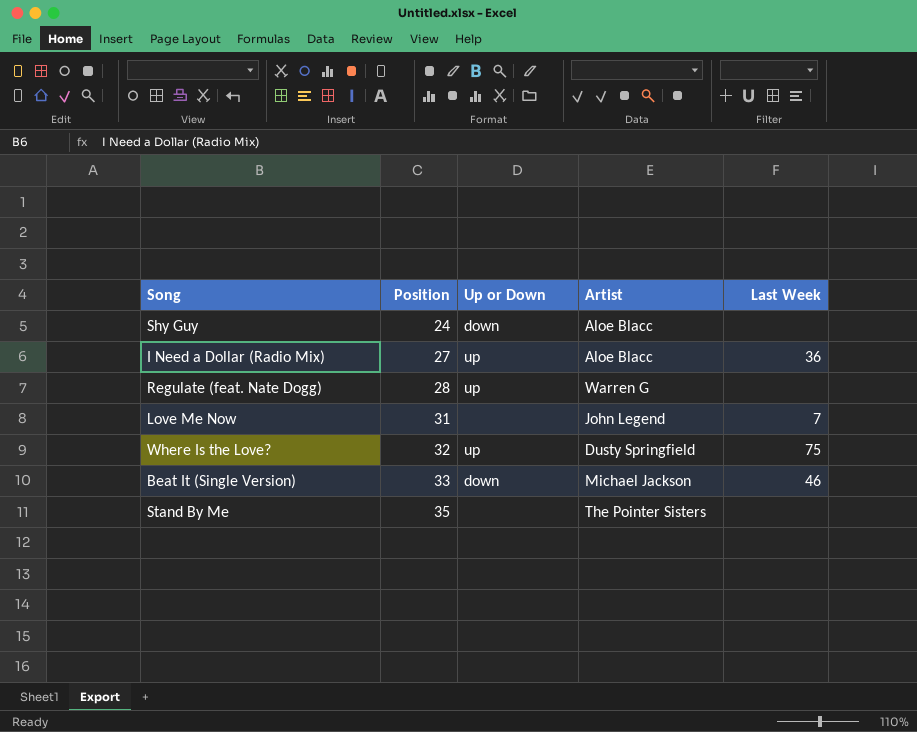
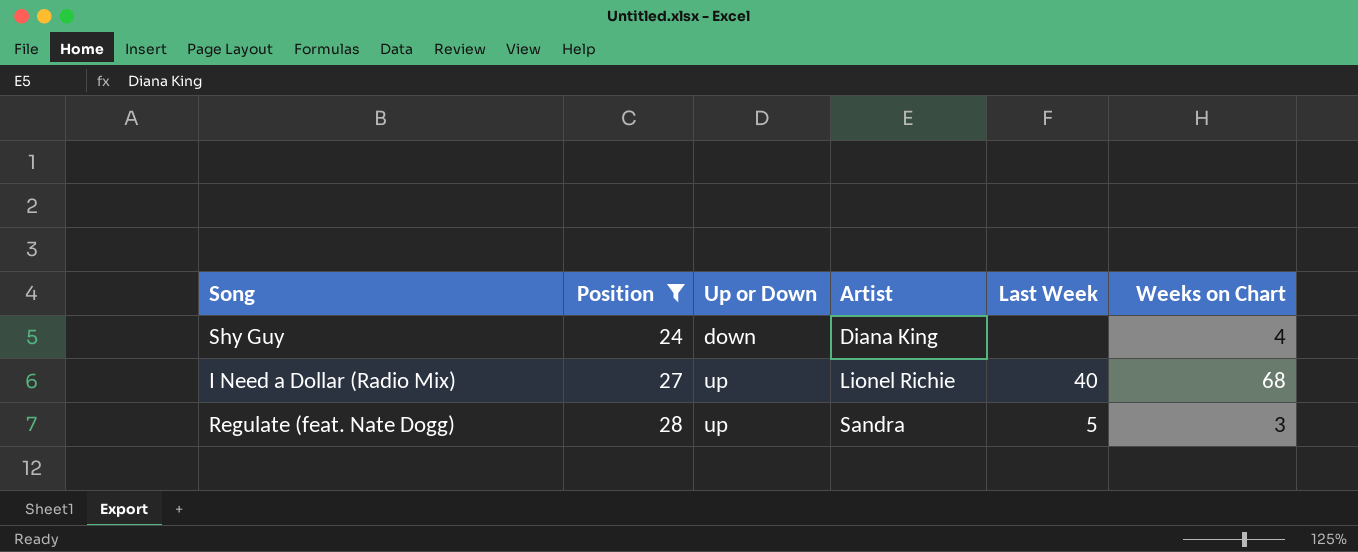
filter: none -> Position <= 28
column Weeks on Chart | position: none -> 6
Shy Guy | Artist: Aloe Blacc -> Diana King
I Need a Dollar (Radio Mix) | Artist: Aloe Blacc -> Lionel Richie
I Need a Dollar (Radio Mix) | Last Week: 36 -> 40
Regulate (feat. Nate Dogg) | Artist: Warren G -> Sandra
Regulate (feat. Nate Dogg) | Last Week: none -> 5

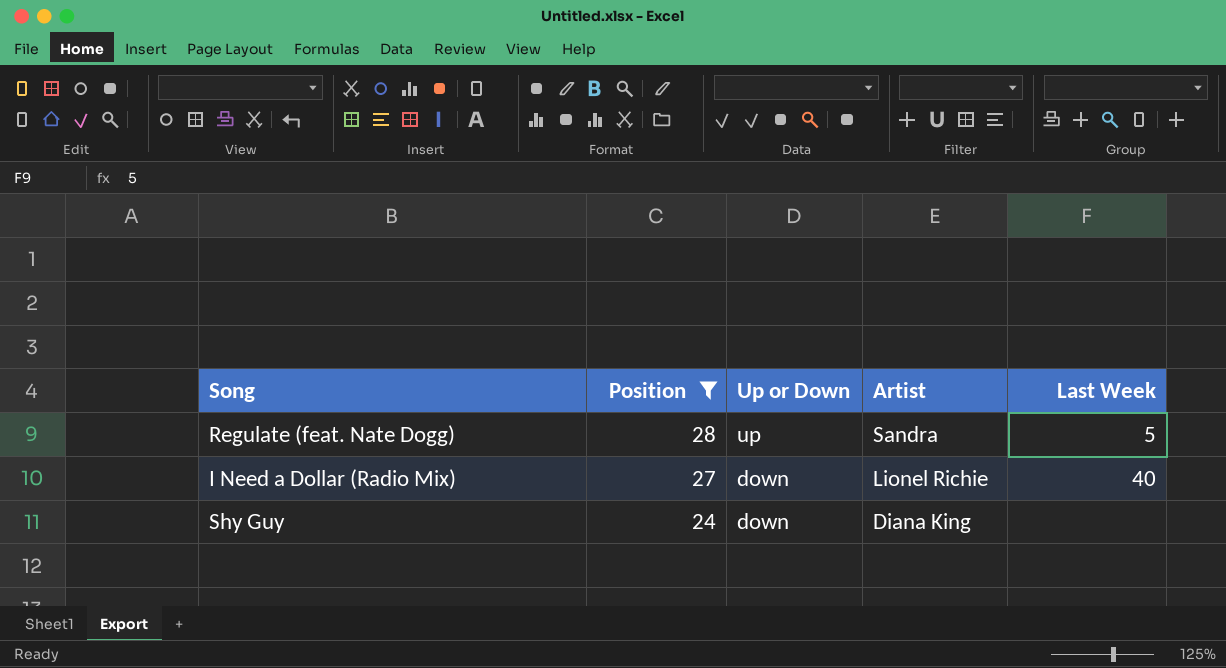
row order: Position ascending -> Position descending
column Weeks on Chart | position: 6 -> none
I Need a Dollar (Radio Mix) | Up or Down: up -> down

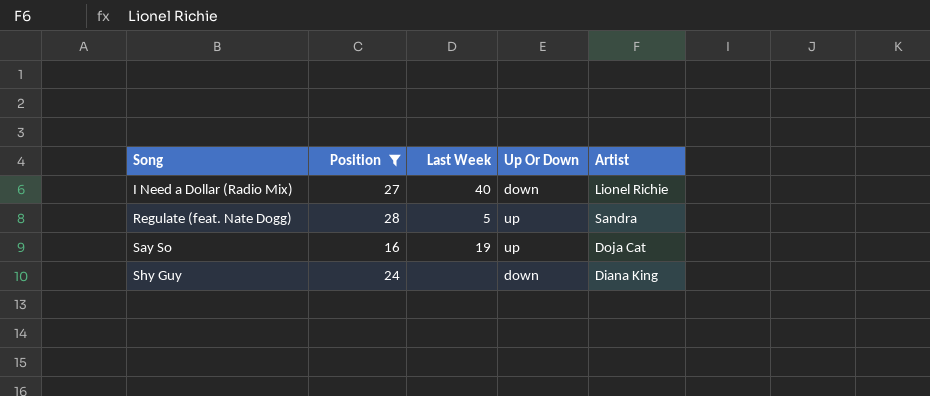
row order: Position descending -> Song ascending
column Last Week | position: 5 -> 3
column name: Up or Down -> Up Or Down
row Say So: none -> 16 | 19 | up | Doja Cat

